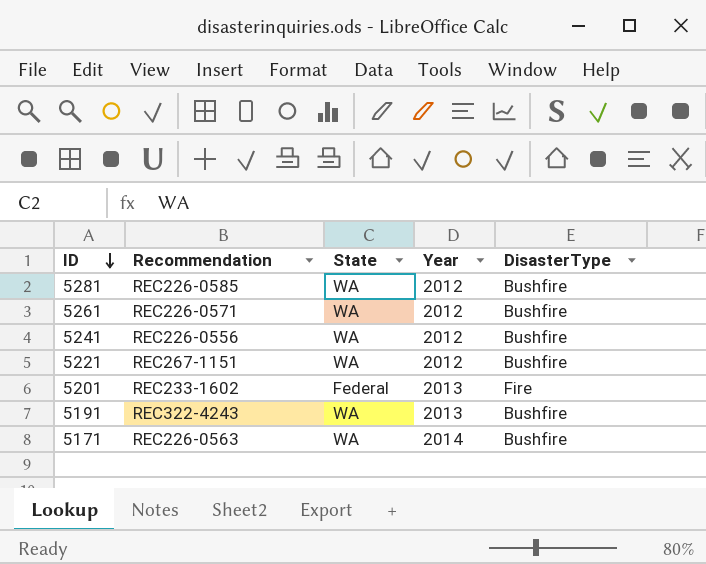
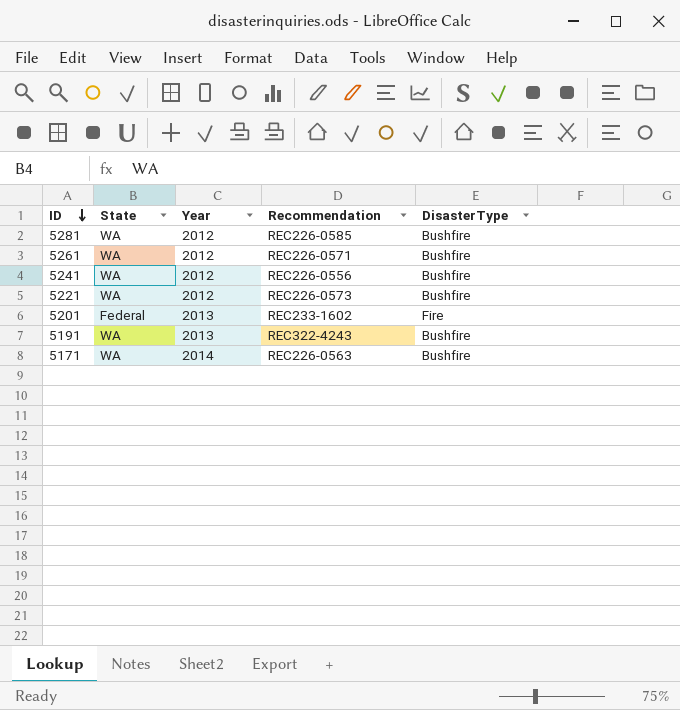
column Recommendation | position: 2 -> 4
5221 | Recommendation: REC267-1151 -> REC226-0573

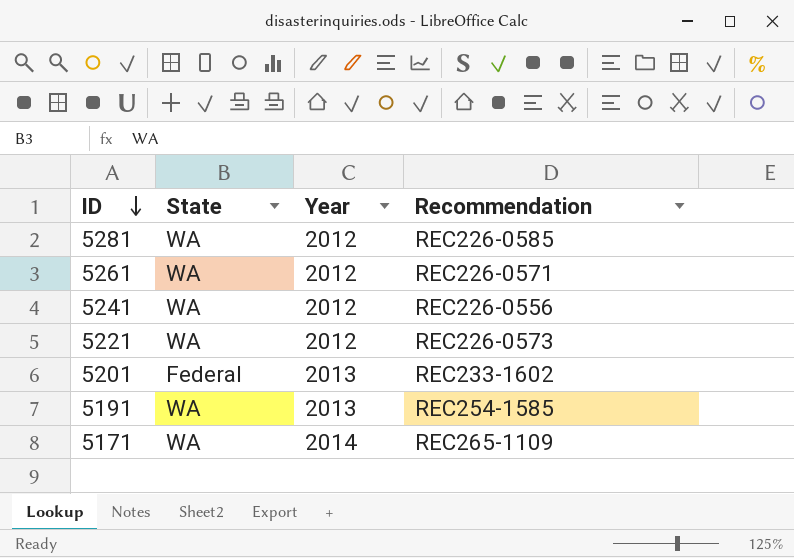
column DisasterType | position: 5 -> none
5191 | Recommendation: REC322-4243 -> REC254-1585
5171 | Recommendation: REC226-0563 -> REC265-1109

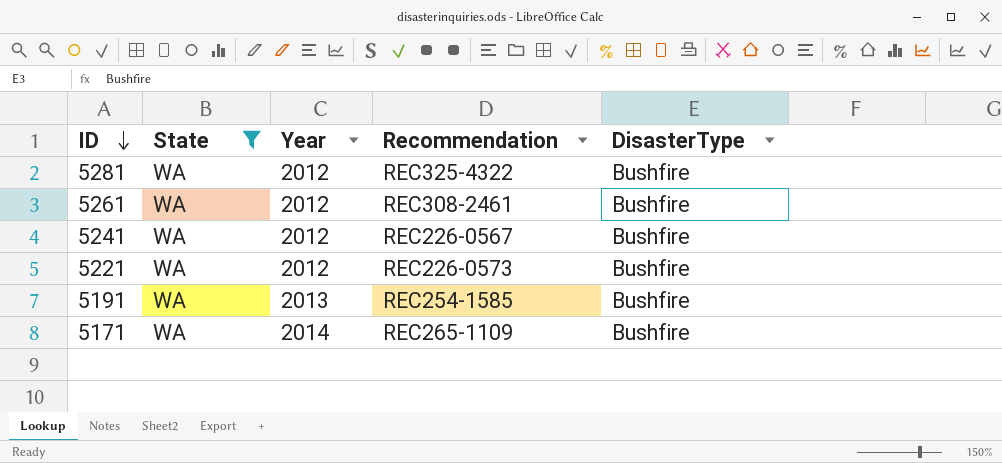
filter: none -> State = WA
column DisasterType | position: none -> 5
5281 | Recommendation: REC226-0585 -> REC325-4322
5261 | Recommendation: REC226-0571 -> REC308-2461
5241 | Recommendation: REC226-0556 -> REC226-0567

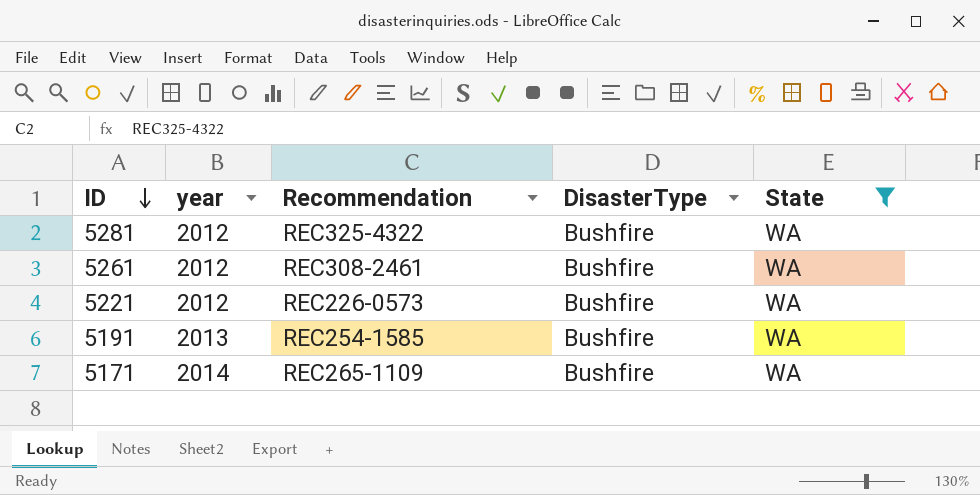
column name: Year -> year
column State | position: 2 -> 5
row 5241: WA | 2012 | REC226-0567 | Bushfire -> none

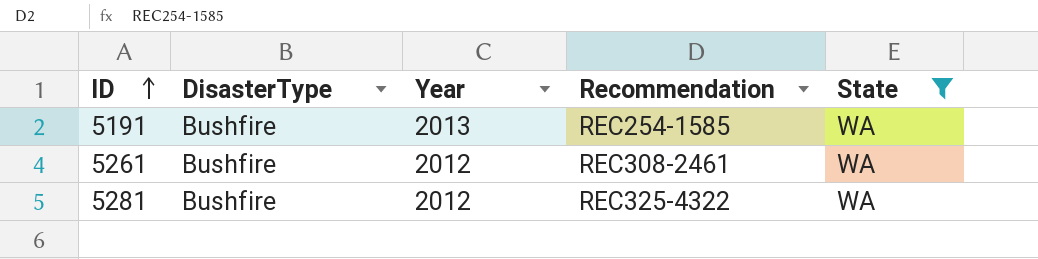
row order: ID descending -> ID ascending
column DisasterType | position: 4 -> 2
column name: year -> Year
row 5221: 2012 | REC226-0573 | Bushfire | WA -> none
row 5171: 2014 | REC265-1109 | Bushfire | WA -> none

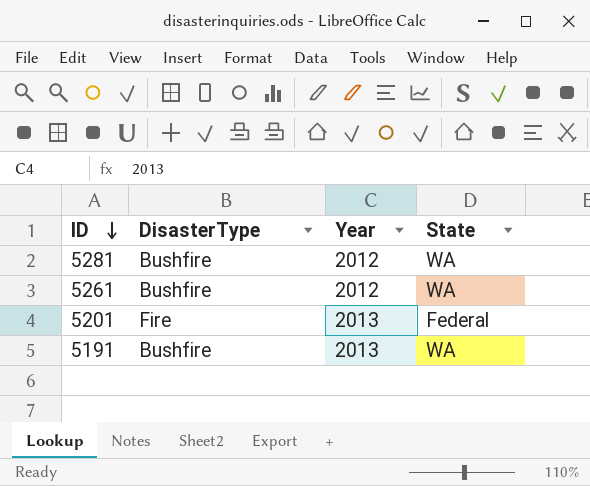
filter: State = WA -> none
row order: ID ascending -> ID descending
column Recommendation | position: 4 -> none

